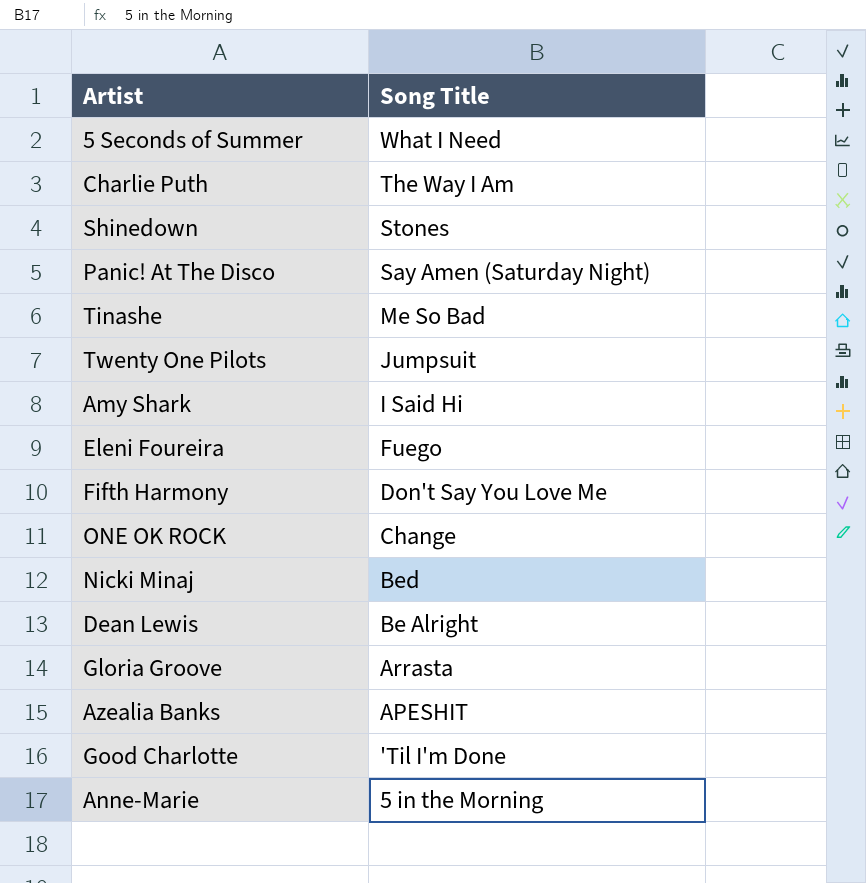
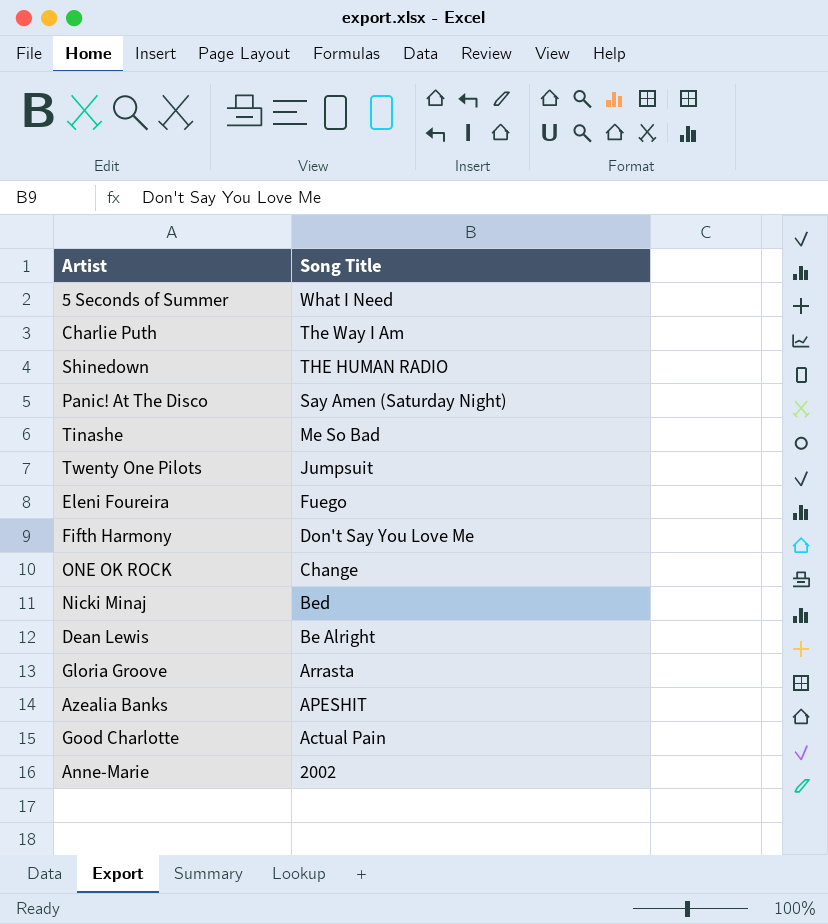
row Amy Shark: I Said Hi -> none
Shinedown | Song Title: Stones -> THE HUMAN RADIO
Good Charlotte | Song Title: 'Til I'm Done -> Actual Pain
Anne-Marie | Song Title: 5 in the Morning -> 2002

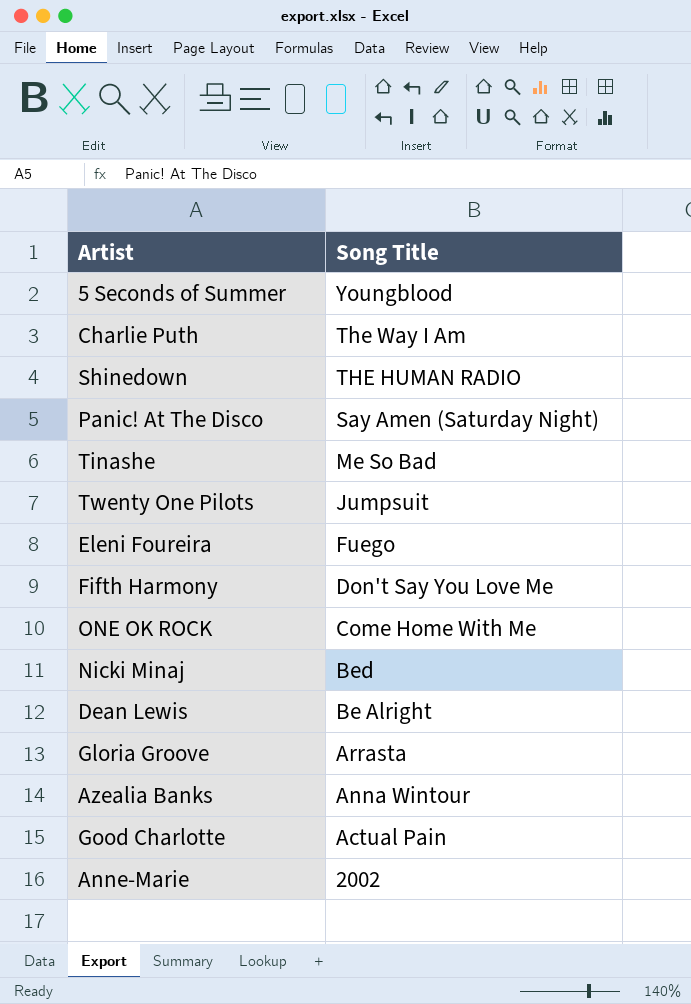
5 Seconds of Summer | Song Title: What I Need -> Youngblood
ONE OK ROCK | Song Title: Change -> Come Home With Me
Azealia Banks | Song Title: APESHIT -> Anna Wintour

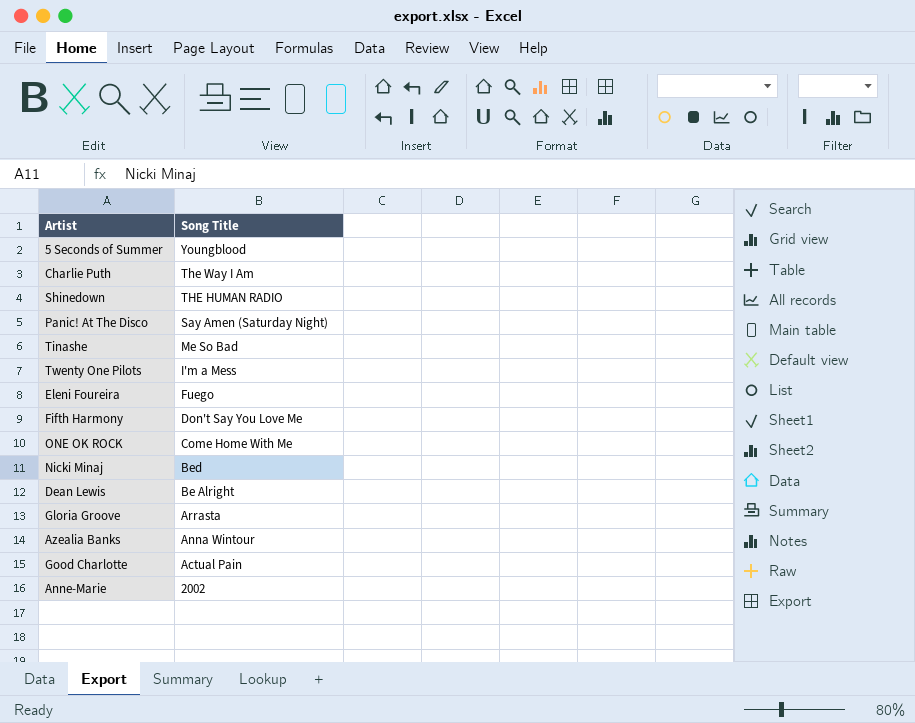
Twenty One Pilots | Song Title: Jumpsuit -> I'm a Mess

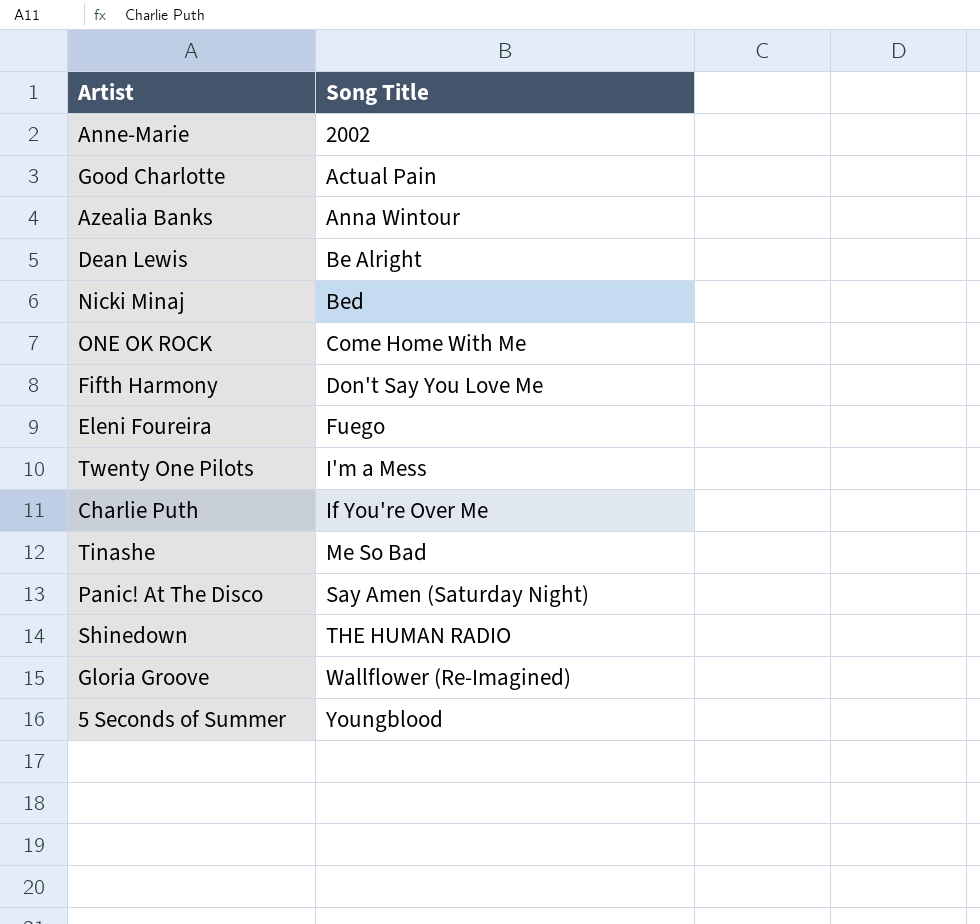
row order: Song Title descending -> Song Title ascending
Charlie Puth | Song Title: The Way I Am -> If You're Over Me
Gloria Groove | Song Title: Arrasta -> Wallflower (Re-Imagined)

